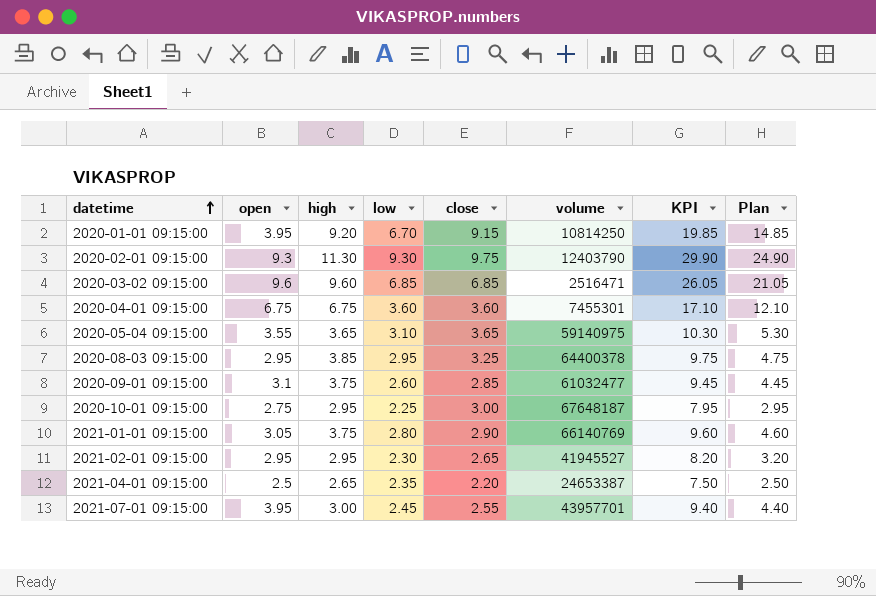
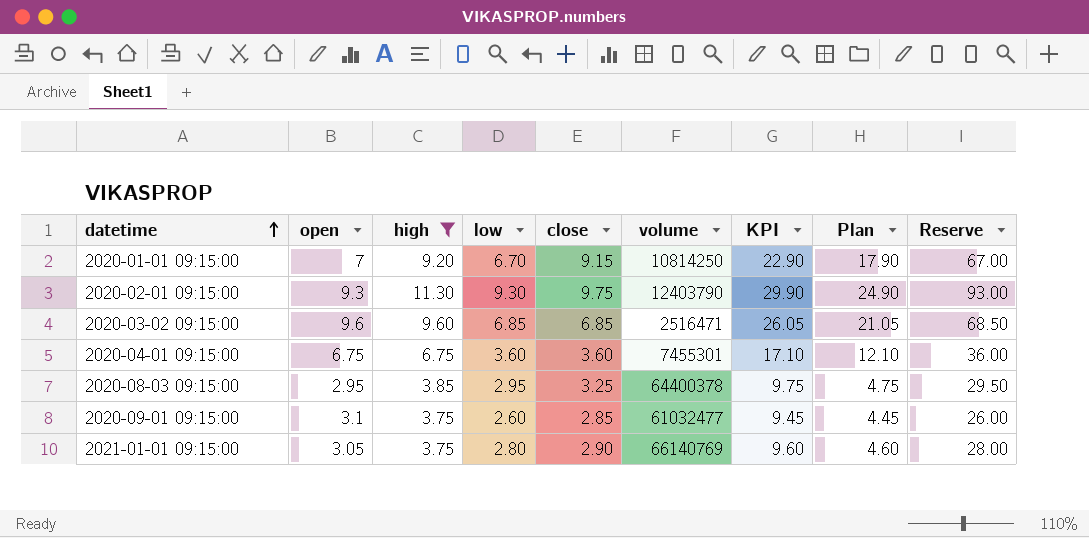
filter: none -> high >= 3.75
column Reserve | formula: none -> [low] * 10
2020-01-01 09:15:00 | open: 3.95 -> 7
2020-01-01 09:15:00 | KPI: 19.85 -> 22.90
2020-01-01 09:15:00 | Plan: 14.85 -> 17.90

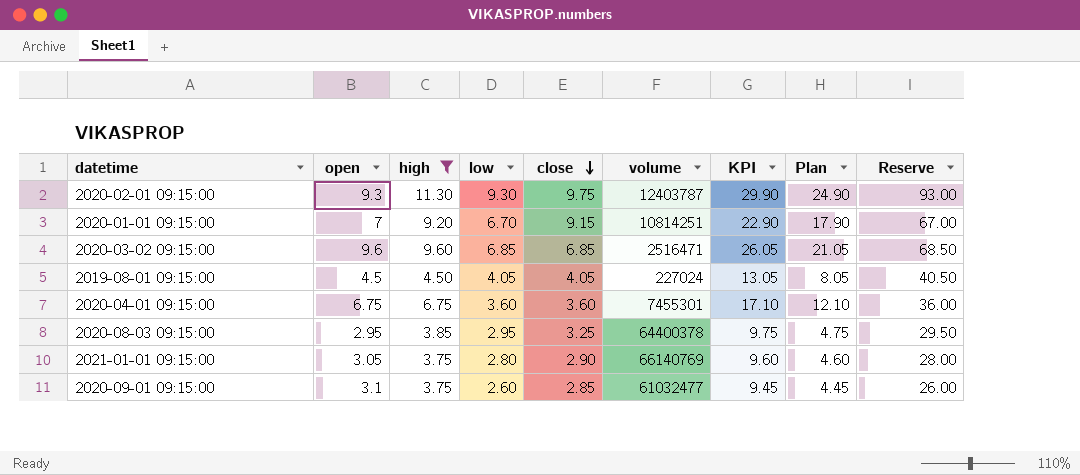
row order: datetime ascending -> close descending
2020-02-01 09:15:00 | volume: 12403790 -> 12403787
2020-01-01 09:15:00 | volume: 10814250 -> 10814251
row 2019-08-01 09:15:00: none -> 4.5 | 4.50 | 4.05 | 4.05 | 227024 | 13.05 | 8.05 | 40.50

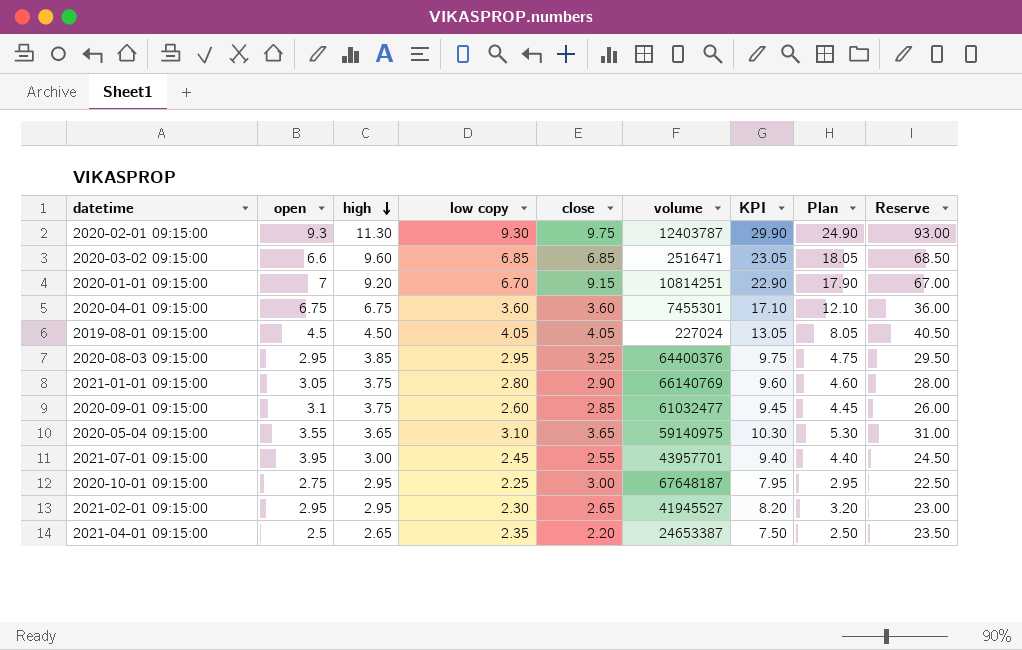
filter: high >= 3.75 -> none
row order: close descending -> high descending
column name: low -> low copy
2020-03-02 09:15:00 | open: 9.6 -> 6.6
2020-03-02 09:15:00 | KPI: 26.05 -> 23.05
2020-03-02 09:15:00 | Plan: 21.05 -> 18.05
2020-08-03 09:15:00 | volume: 64400378 -> 64400376

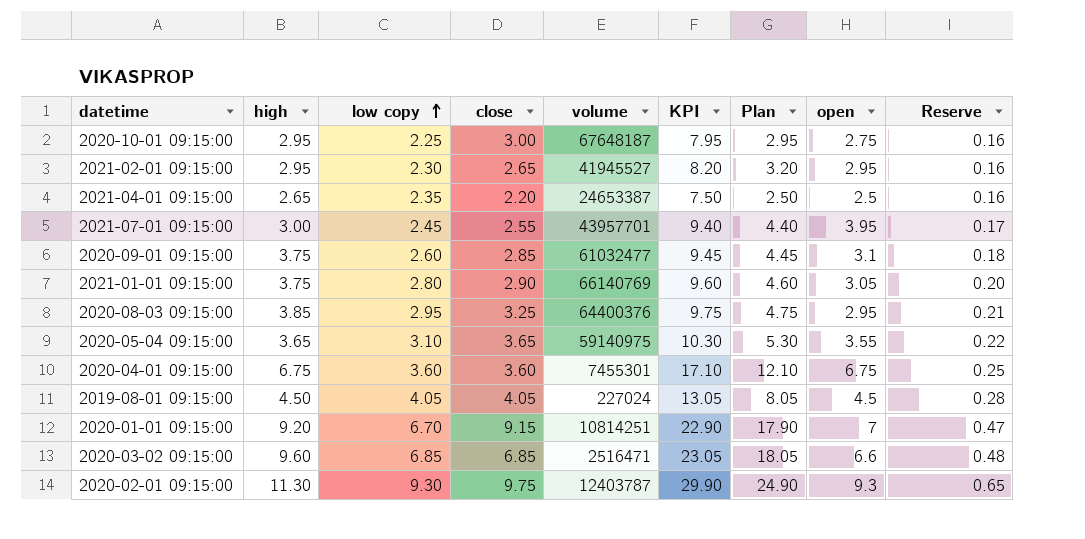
row order: high descending -> low copy ascending
column open | position: 2 -> 8
column Reserve | formula: [low copy] * 10 -> [low copy] * 0.07

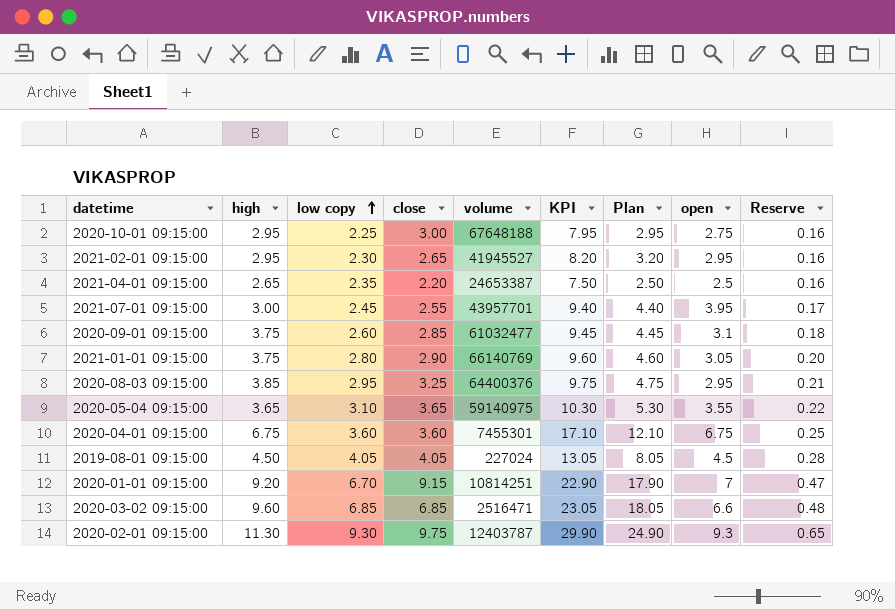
2020-10-01 09:15:00 | volume: 67648187 -> 67648188

